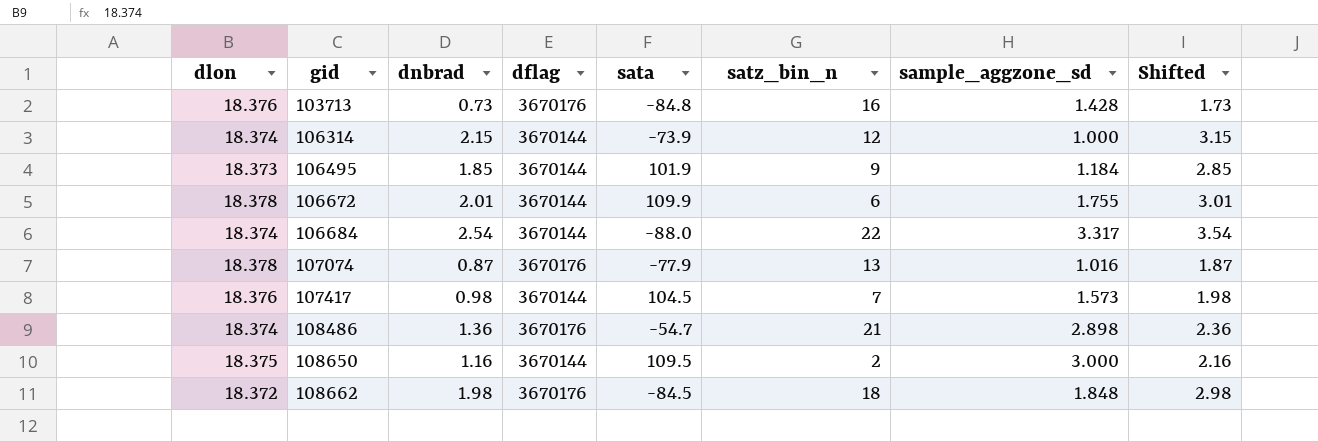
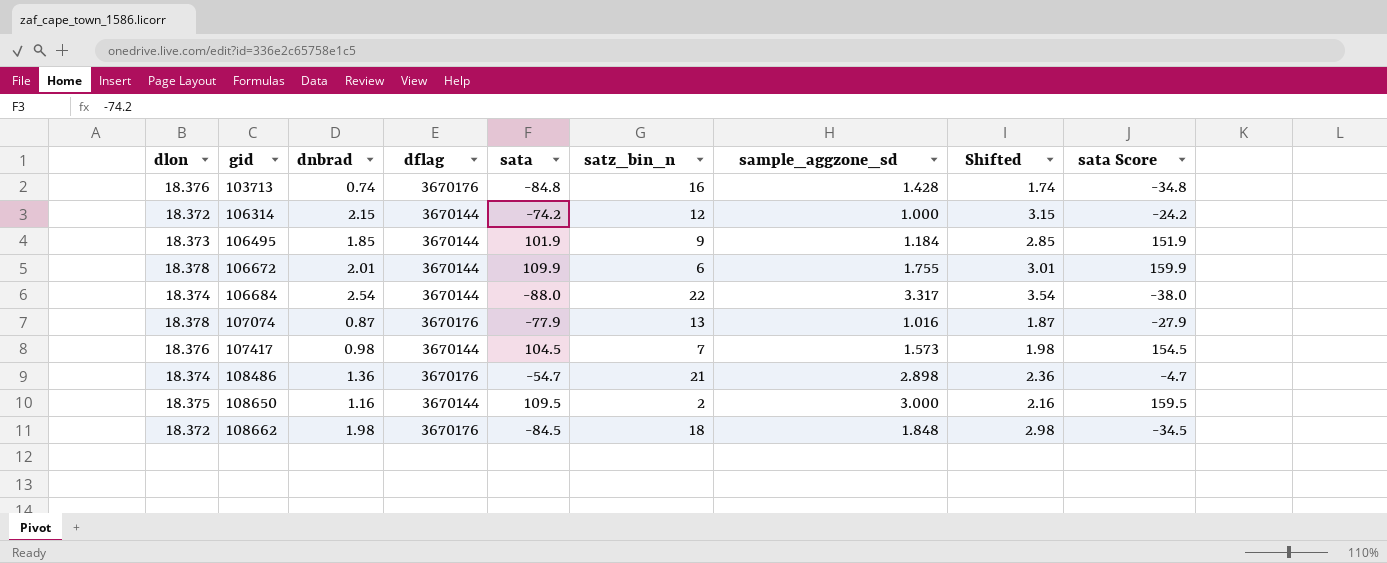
column sata Score | formula: none -> [sata] + 50
103713 | dnbrad: 0.73 -> 0.74
103713 | Shifted: 1.73 -> 1.74
106314 | dlon: 18.374 -> 18.372
106314 | sata: -73.9 -> -74.2

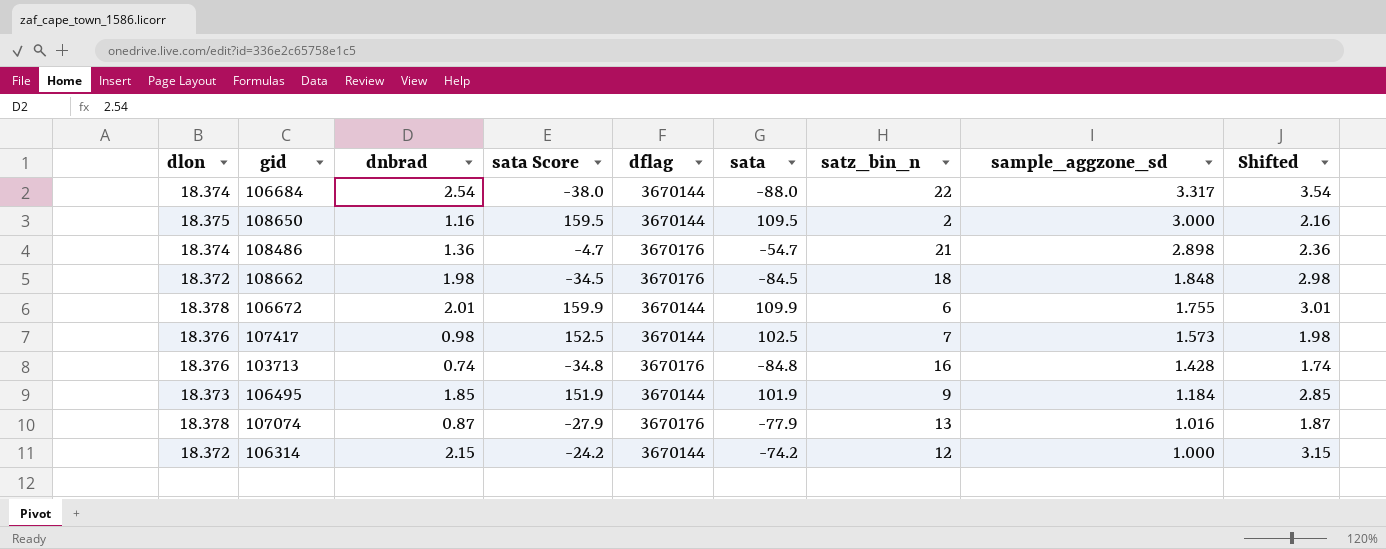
row order: gid ascending -> sample_aggzone_sd descending
column sata Score | position: 9 -> 4
107417 | sata Score: 154.5 -> 152.5
107417 | sata: 104.5 -> 102.5

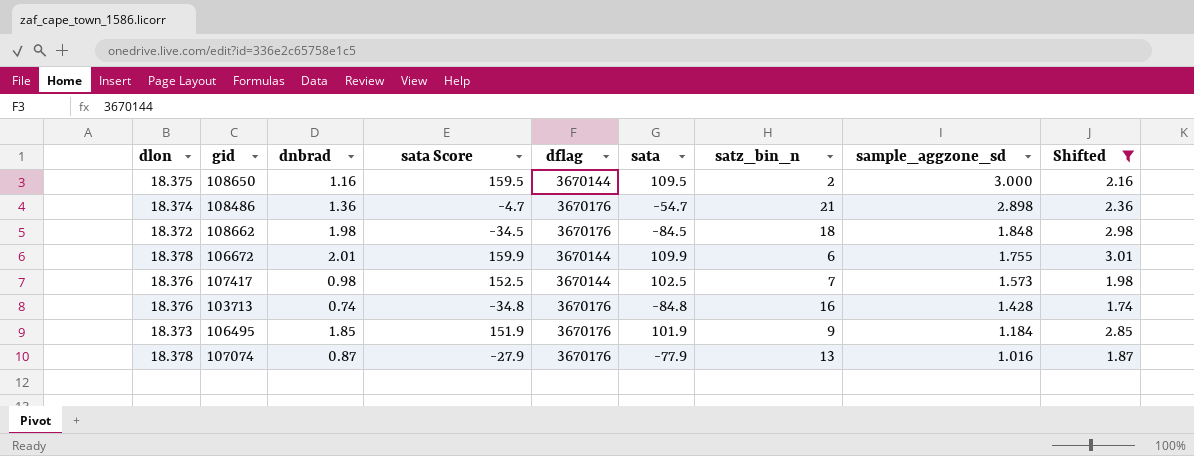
filter: none -> Shifted <= 3.01
106495 | dflag: 3670144 -> 3670176

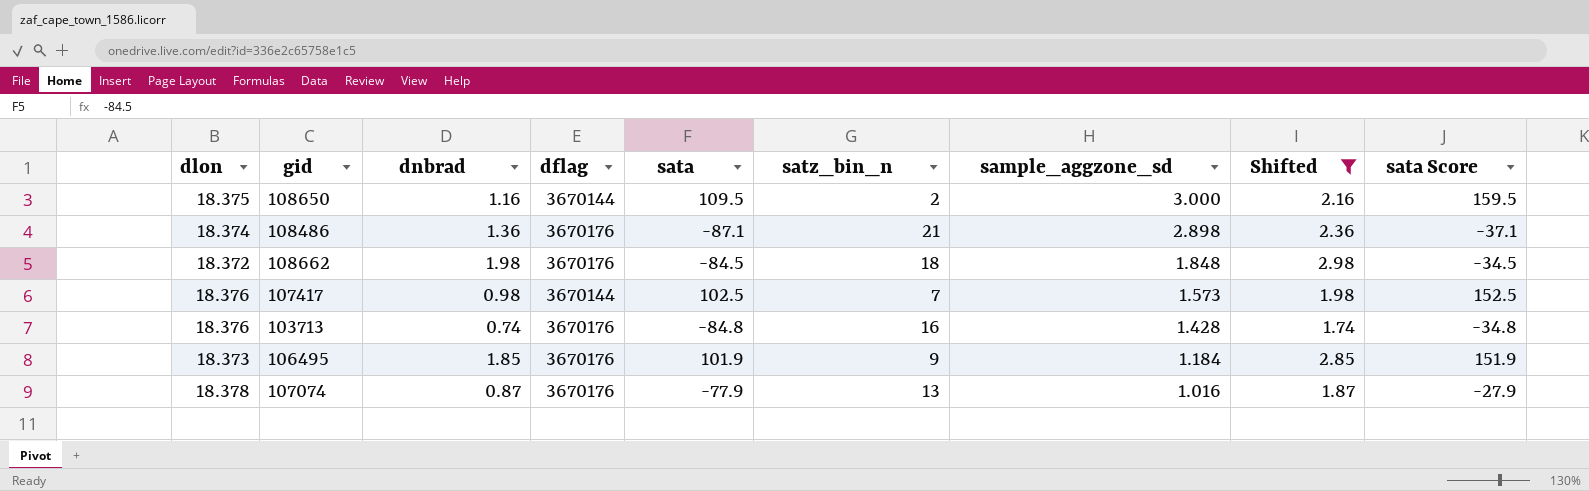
column sata Score | position: 4 -> 9
row 106672: 18.378 | 2.01 | 159.9 | 3670144 | 109.9 | 6 | 1.755 | 3.01 -> none
108486 | sata: -54.7 -> -87.1
108486 | sata Score: -4.7 -> -37.1

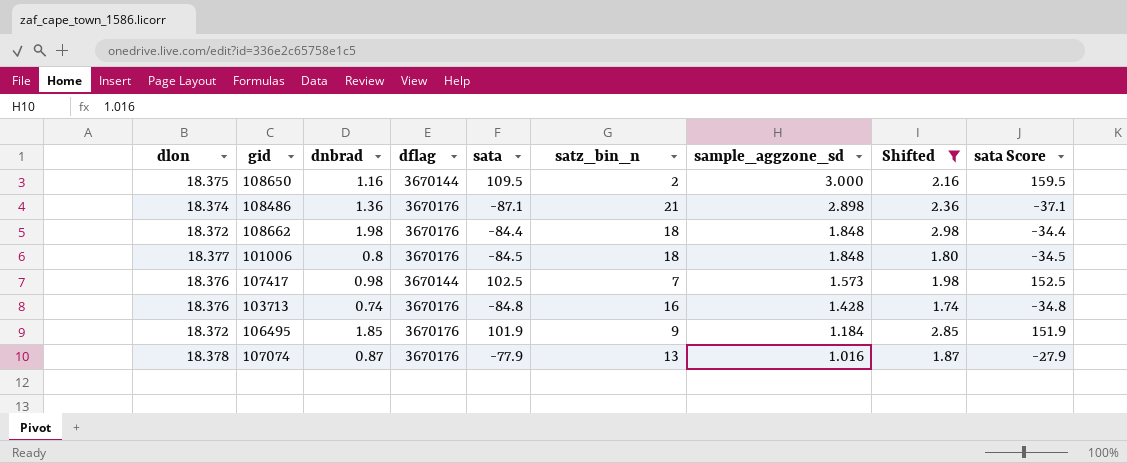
108662 | sata: -84.5 -> -84.4
108662 | sata Score: -34.5 -> -34.4
row 101006: none -> 18.377 | 0.8 | 3670176 | -84.5 | 18 | 1.848 | 1.80 | -34.5
106495 | dlon: 18.373 -> 18.372

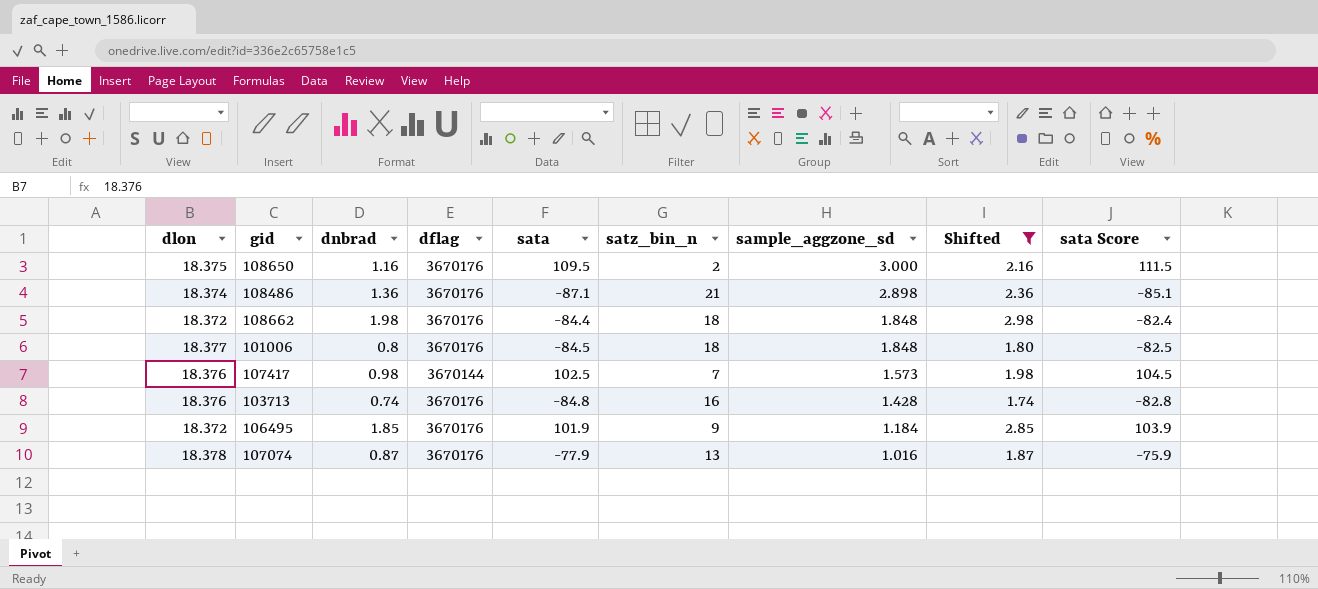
column sata Score | formula: [sata] + 50 -> [sata] + 2
108650 | dflag: 3670144 -> 3670176

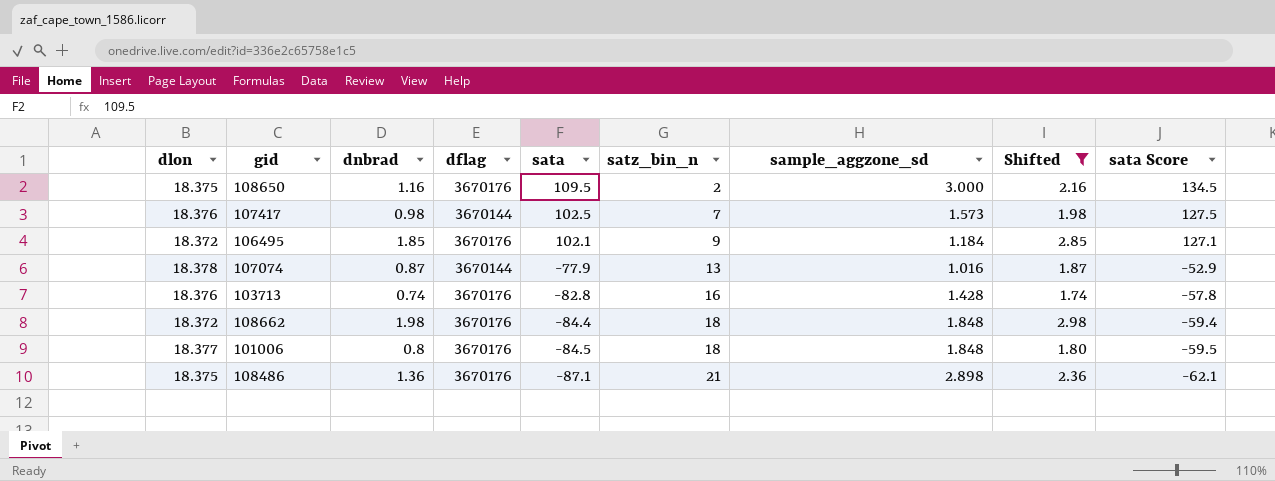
row order: sample_aggzone_sd descending -> sata descending
column sata Score | formula: [sata] + 2 -> [sata] + 25
106495 | sata: 101.9 -> 102.1
107074 | dflag: 3670176 -> 3670144
103713 | sata: -84.8 -> -82.8
108486 | dlon: 18.374 -> 18.375

